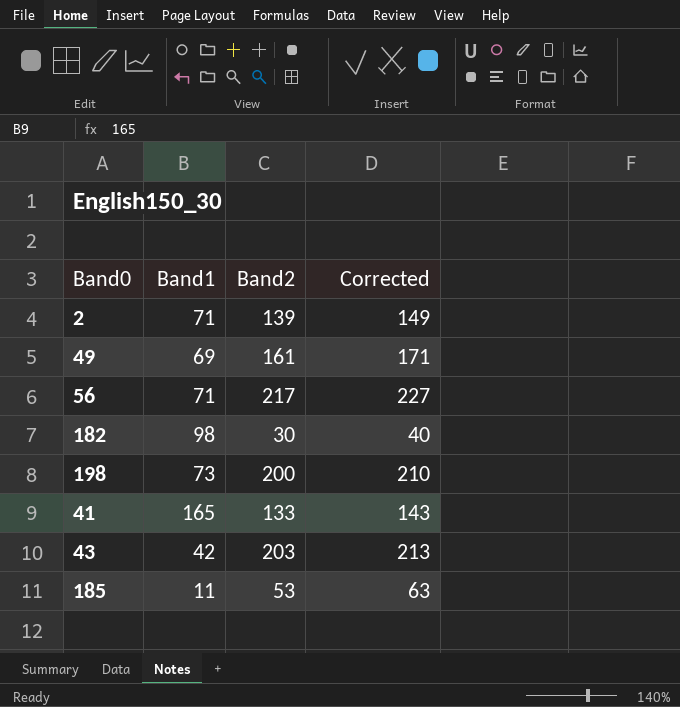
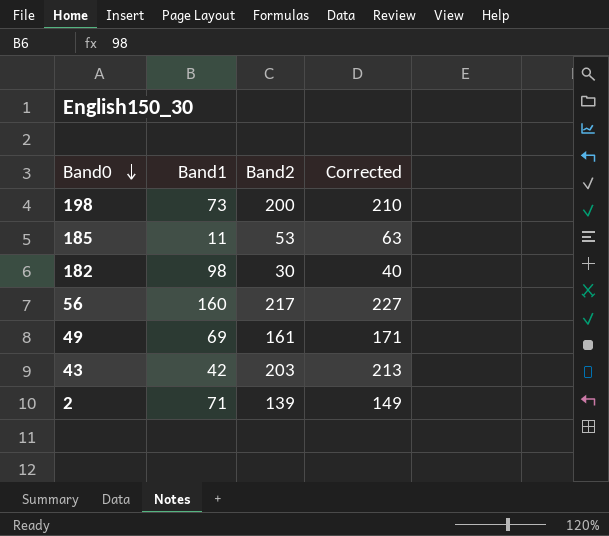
row order: none -> Band0 descending
row 41: 165 | 133 | 143 -> none
56 | Band1: 71 -> 160

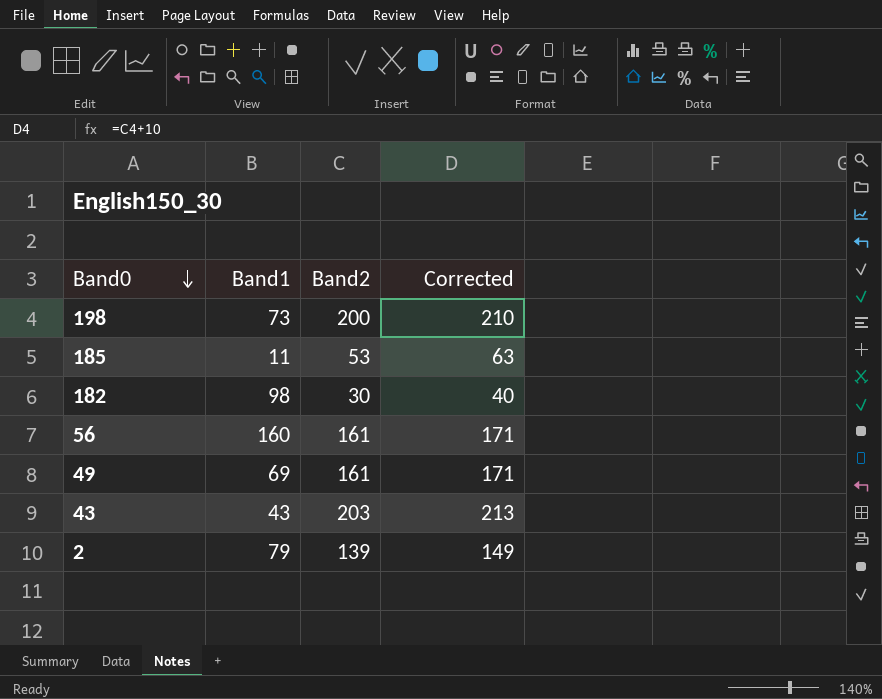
56 | Band2: 217 -> 161
56 | Corrected: 227 -> 171
43 | Band1: 42 -> 43
2 | Band1: 71 -> 79

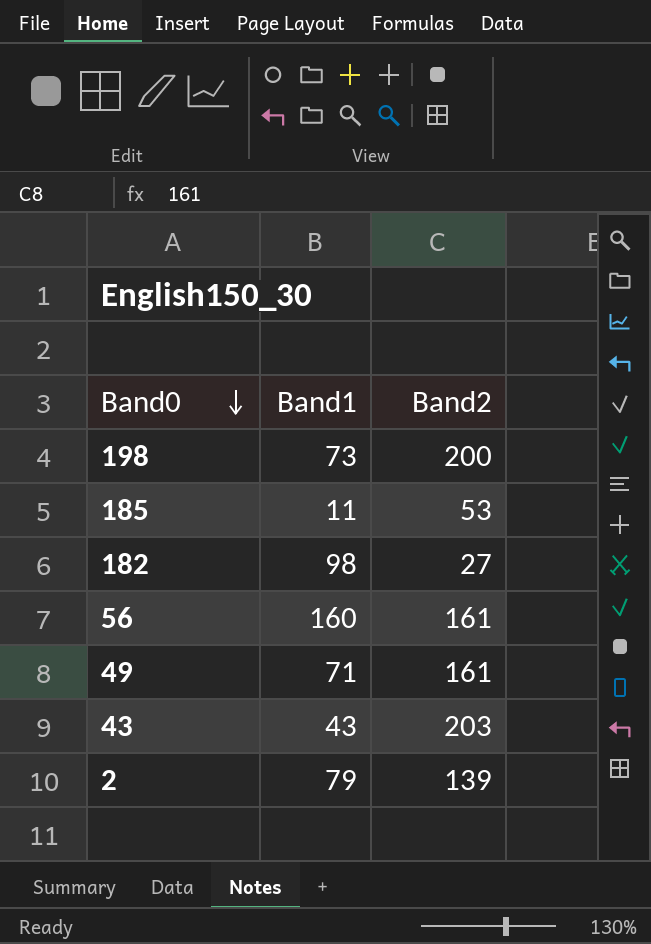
column Corrected | formula: [Band2] + 10 -> none
182 | Band2: 30 -> 27
49 | Band1: 69 -> 71

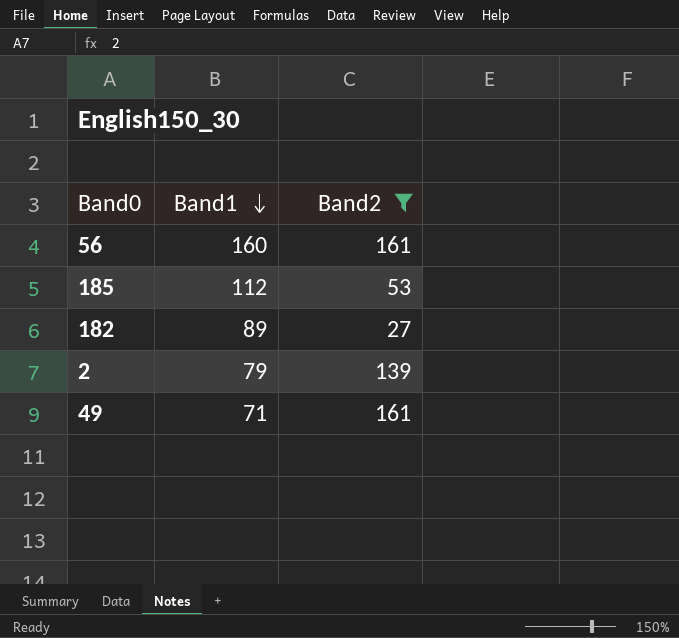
filter: none -> Band2 <= 161
row order: Band0 descending -> Band1 descending
185 | Band1: 11 -> 112
182 | Band1: 98 -> 89

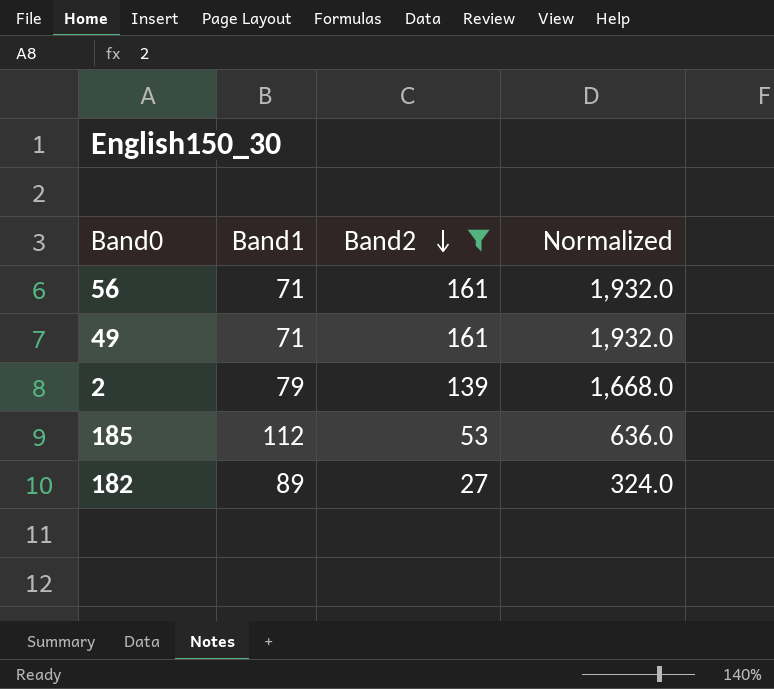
row order: Band1 descending -> Band2 descending
column Normalized | formula: none -> [Band2] * 12
56 | Band1: 160 -> 71

